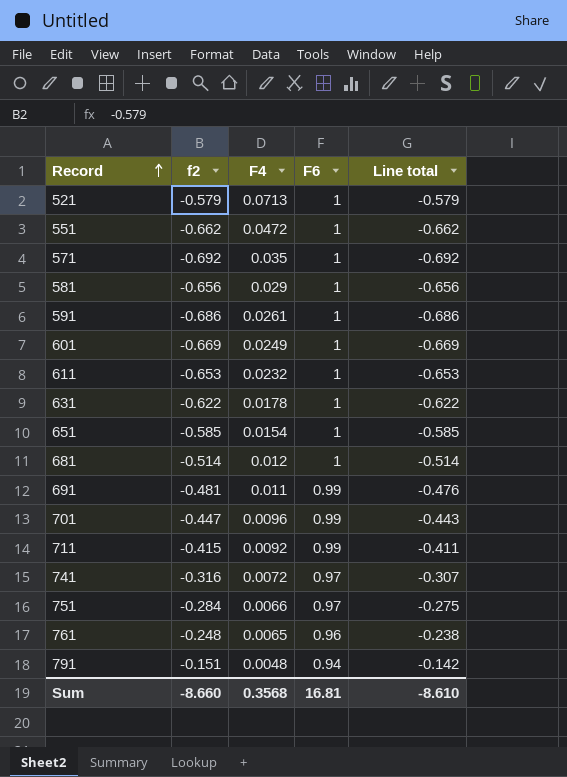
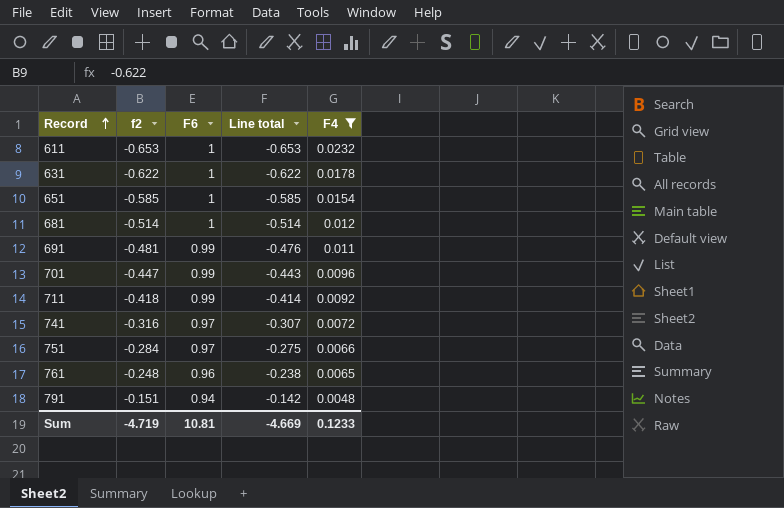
filter: none -> F4 <= 0.0232
column F4 | position: 3 -> 5
711 | f2: -0.415 -> -0.418
711 | Line total: -0.411 -> -0.414
Sum | f2: -8.660 -> -4.719
Sum | F6: 16.81 -> 10.81
Sum | Line total: -8.610 -> -4.669
Sum | F4: 0.3568 -> 0.1233

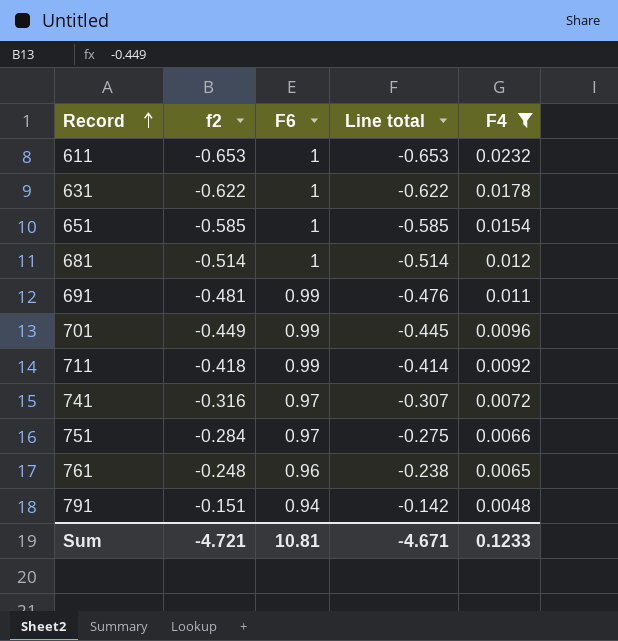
701 | f2: -0.447 -> -0.449
701 | Line total: -0.443 -> -0.445
Sum | f2: -4.719 -> -4.721
Sum | Line total: -4.669 -> -4.671

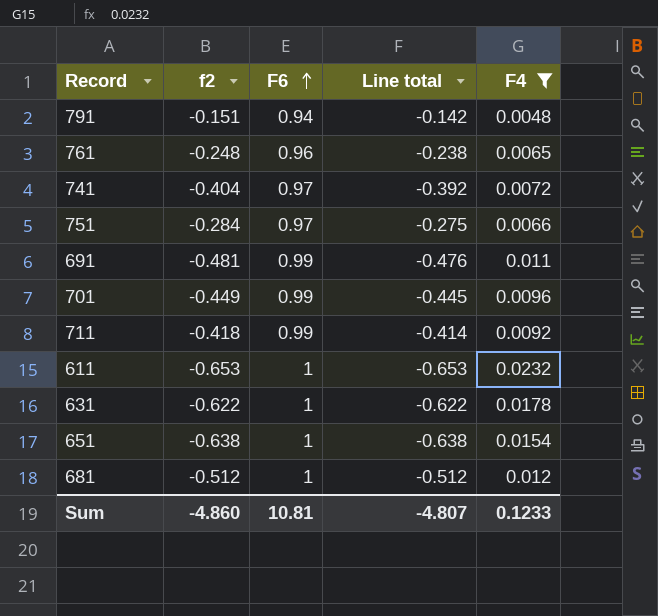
row order: Record ascending -> F6 ascending
741 | f2: -0.316 -> -0.404
741 | Line total: -0.307 -> -0.392
651 | f2: -0.585 -> -0.638
651 | Line total: -0.585 -> -0.638
681 | f2: -0.514 -> -0.512
681 | Line total: -0.514 -> -0.512
Sum | f2: -4.721 -> -4.860
Sum | Line total: -4.671 -> -4.807

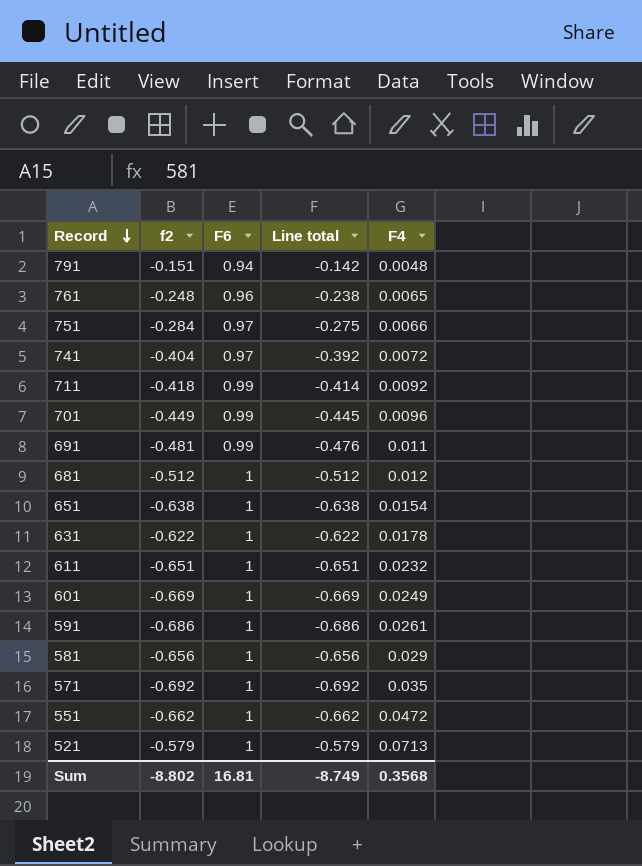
filter: F4 <= 0.0232 -> none
row order: F6 ascending -> Record descending
611 | f2: -0.653 -> -0.651
611 | Line total: -0.653 -> -0.651
Sum | f2: -4.860 -> -8.802
Sum | F6: 10.81 -> 16.81
Sum | Line total: -4.807 -> -8.749
Sum | F4: 0.1233 -> 0.3568

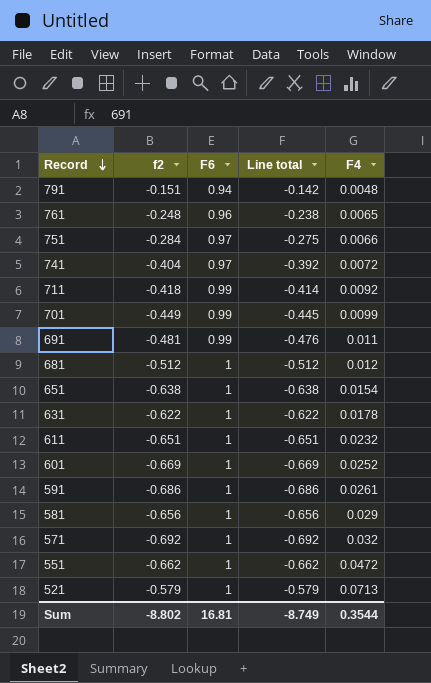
701 | F4: 0.0096 -> 0.0099
601 | F4: 0.0249 -> 0.0252
571 | F4: 0.035 -> 0.032
Sum | F4: 0.3568 -> 0.3544

